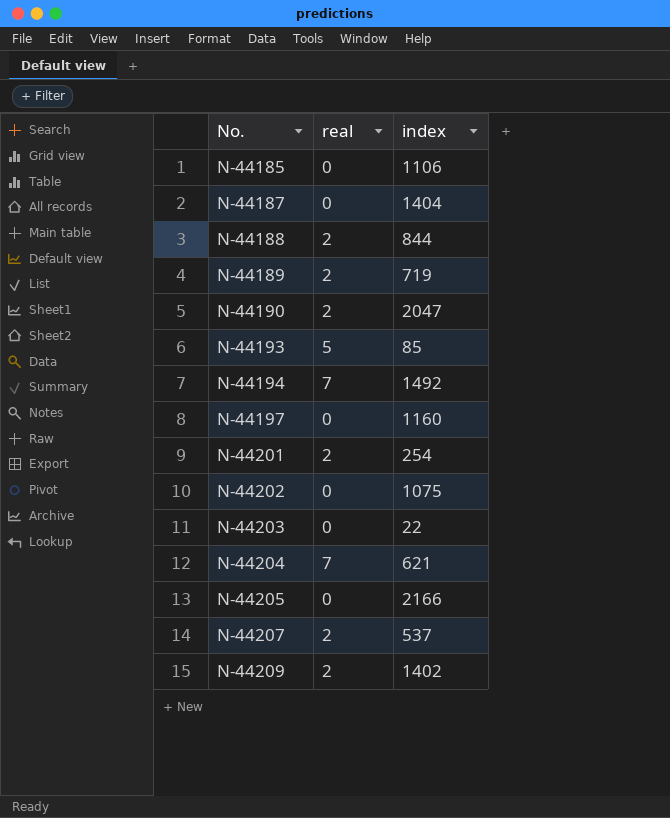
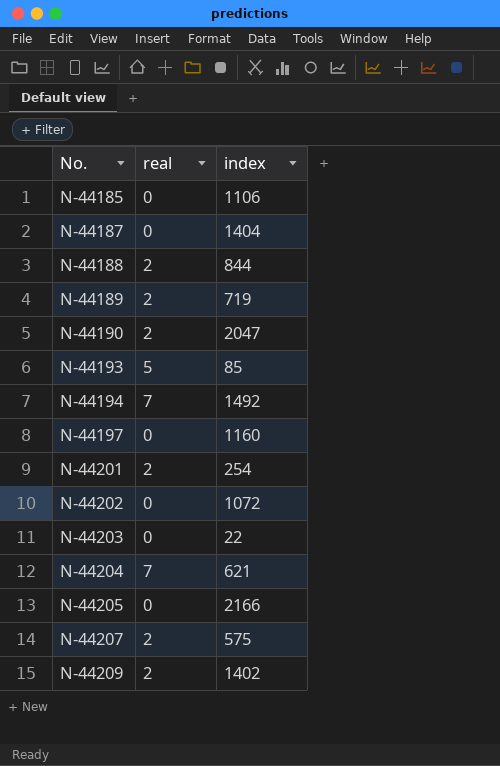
N-44202 | index: 1075 -> 1072
N-44207 | index: 537 -> 575

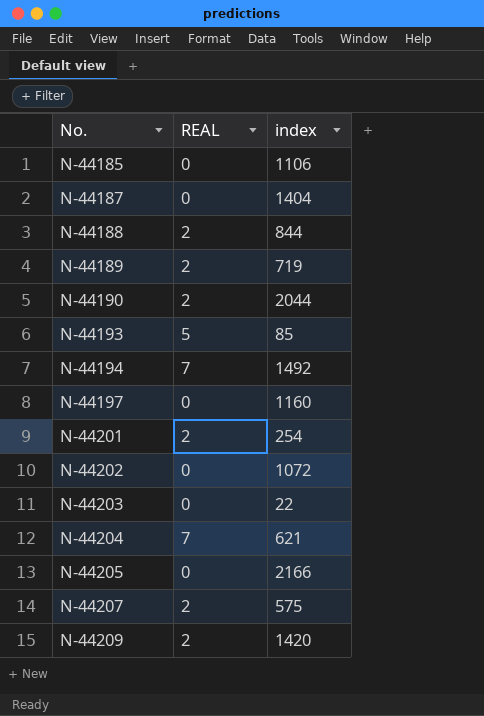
column name: real -> REAL
N-44190 | index: 2047 -> 2044
N-44209 | index: 1402 -> 1420

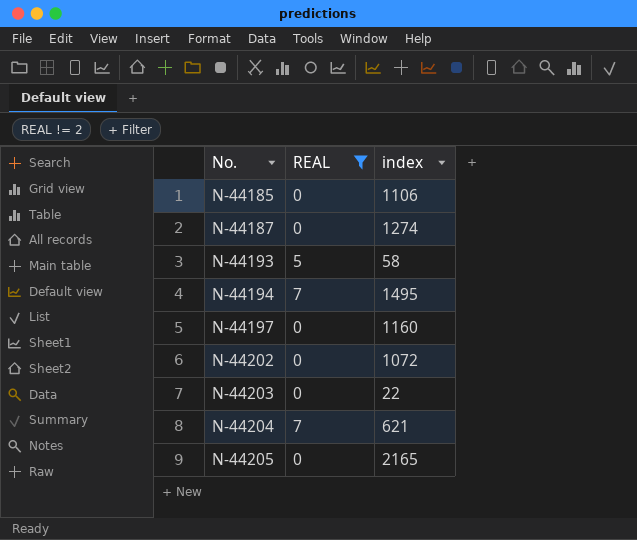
filter: none -> REAL != 2
N-44187 | index: 1404 -> 1274
N-44193 | index: 85 -> 58
N-44194 | index: 1492 -> 1495
N-44205 | index: 2166 -> 2165

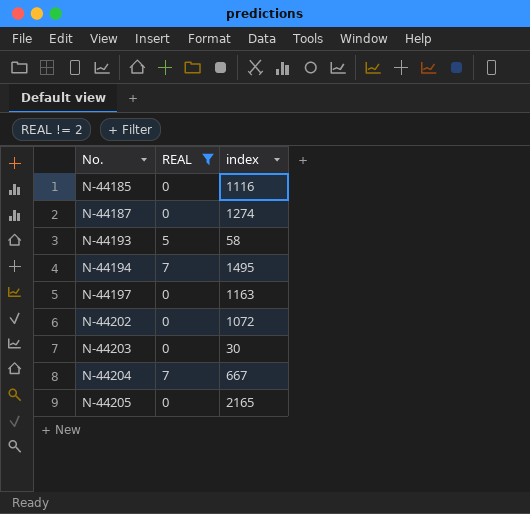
N-44185 | index: 1106 -> 1116
N-44197 | index: 1160 -> 1163
N-44203 | index: 22 -> 30
N-44204 | index: 621 -> 667

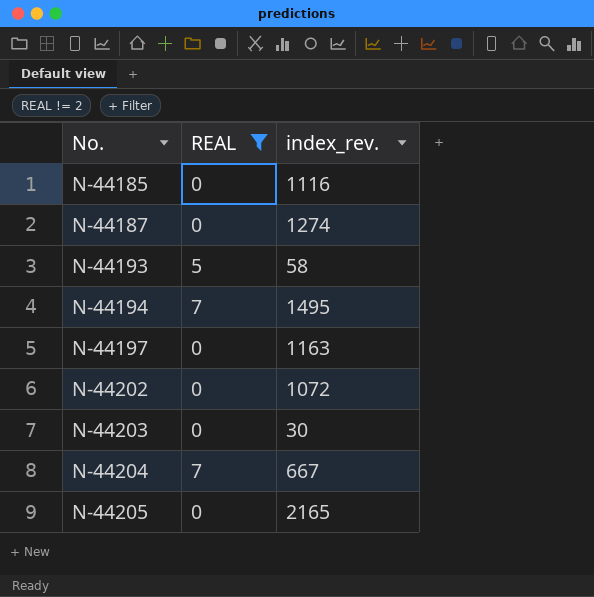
column name: index -> index_rev.

